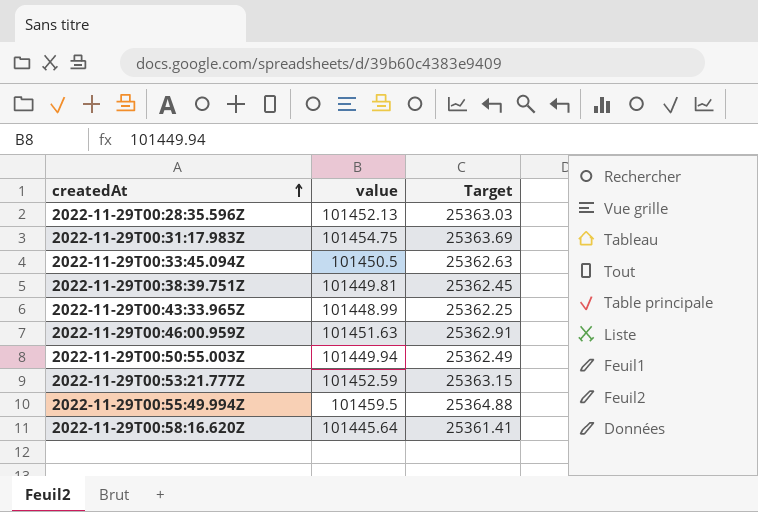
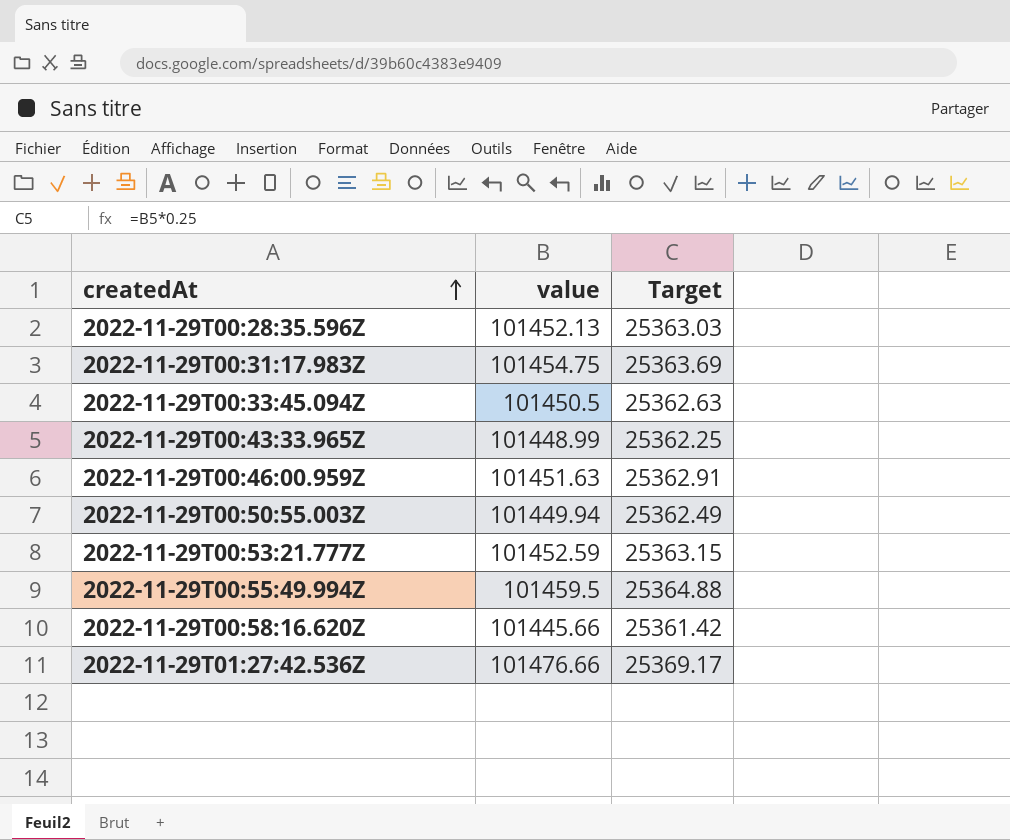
row 2022-11-29T00:38:39.751Z: 101449.81 | 25362.45 -> none
2022-11-29T00:58:16.620Z | value: 101445.64 -> 101445.66
2022-11-29T00:58:16.620Z | Target: 25361.41 -> 25361.42
row 2022-11-29T01:27:42.536Z: none -> 101476.66 | 25369.17

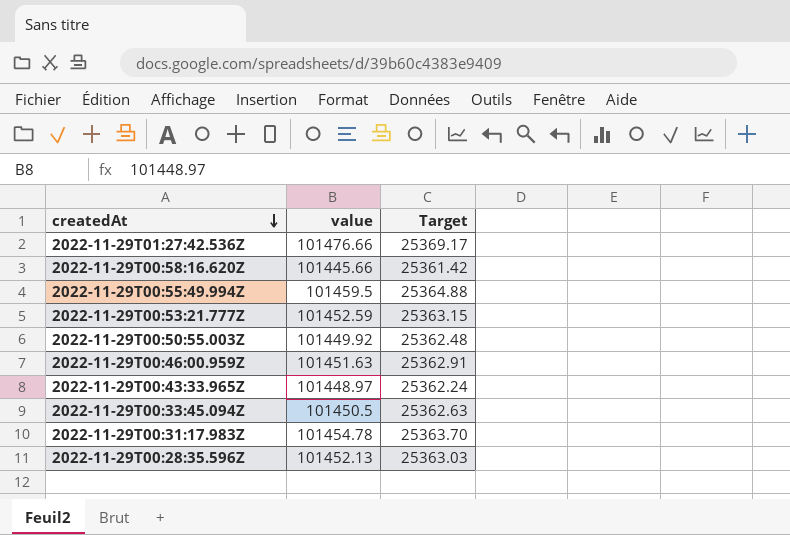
row order: createdAt ascending -> createdAt descending
2022-11-29T00:50:55.003Z | value: 101449.94 -> 101449.92
2022-11-29T00:50:55.003Z | Target: 25362.49 -> 25362.48
2022-11-29T00:43:33.965Z | value: 101448.99 -> 101448.97
2022-11-29T00:43:33.965Z | Target: 25362.25 -> 25362.24
2022-11-29T00:31:17.983Z | value: 101454.75 -> 101454.78
2022-11-29T00:31:17.983Z | Target: 25363.69 -> 25363.70

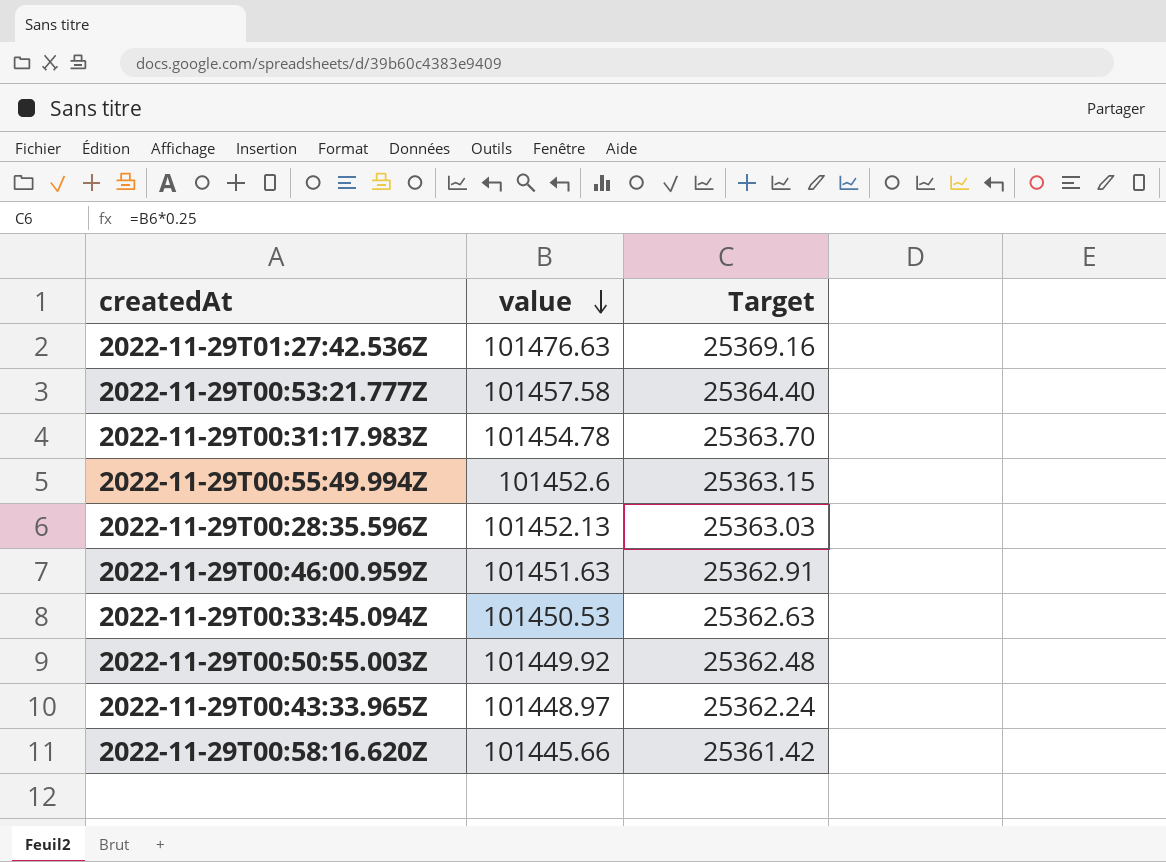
row order: createdAt descending -> value descending
2022-11-29T01:27:42.536Z | value: 101476.66 -> 101476.63
2022-11-29T01:27:42.536Z | Target: 25369.17 -> 25369.16
2022-11-29T00:53:21.777Z | value: 101452.59 -> 101457.58
2022-11-29T00:53:21.777Z | Target: 25363.15 -> 25364.40
2022-11-29T00:55:49.994Z | value: 101459.5 -> 101452.6
2022-11-29T00:55:49.994Z | Target: 25364.88 -> 25363.15
2022-11-29T00:33:45.094Z | value: 101450.5 -> 101450.53

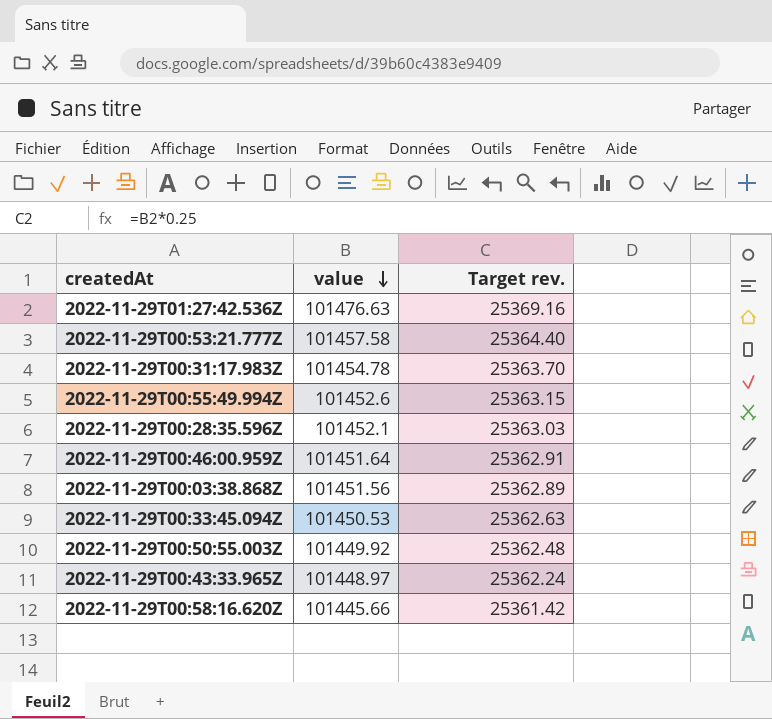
column name: Target -> Target rev.
2022-11-29T00:28:35.596Z | value: 101452.13 -> 101452.1
2022-11-29T00:46:00.959Z | value: 101451.63 -> 101451.64
row 2022-11-29T00:03:38.868Z: none -> 101451.56 | 25362.89

